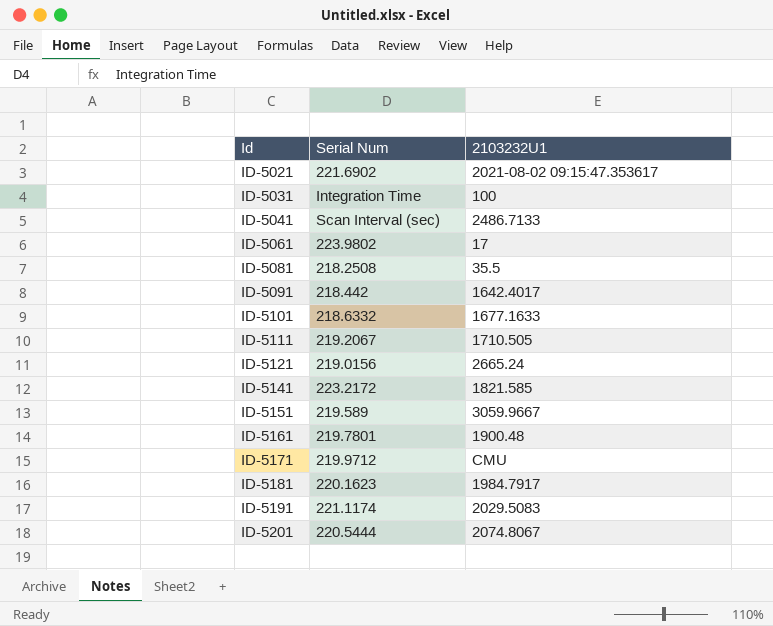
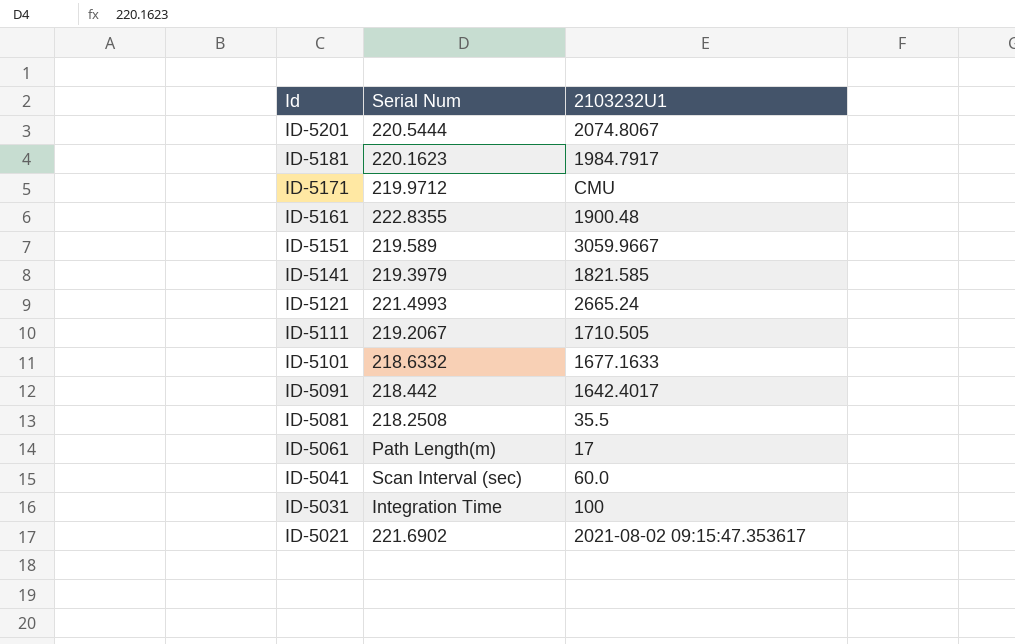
row order: Id ascending -> Id descending
row ID-5191: 221.1174 | 2029.5083 -> none
ID-5161 | Serial Num: 219.7801 -> 222.8355
ID-5141 | Serial Num: 223.2172 -> 219.3979
ID-5121 | Serial Num: 219.0156 -> 221.4993
ID-5061 | Serial Num: 223.9802 -> Path Length(m)
ID-5041 | 2103232U1: 2486.7133 -> 60.0

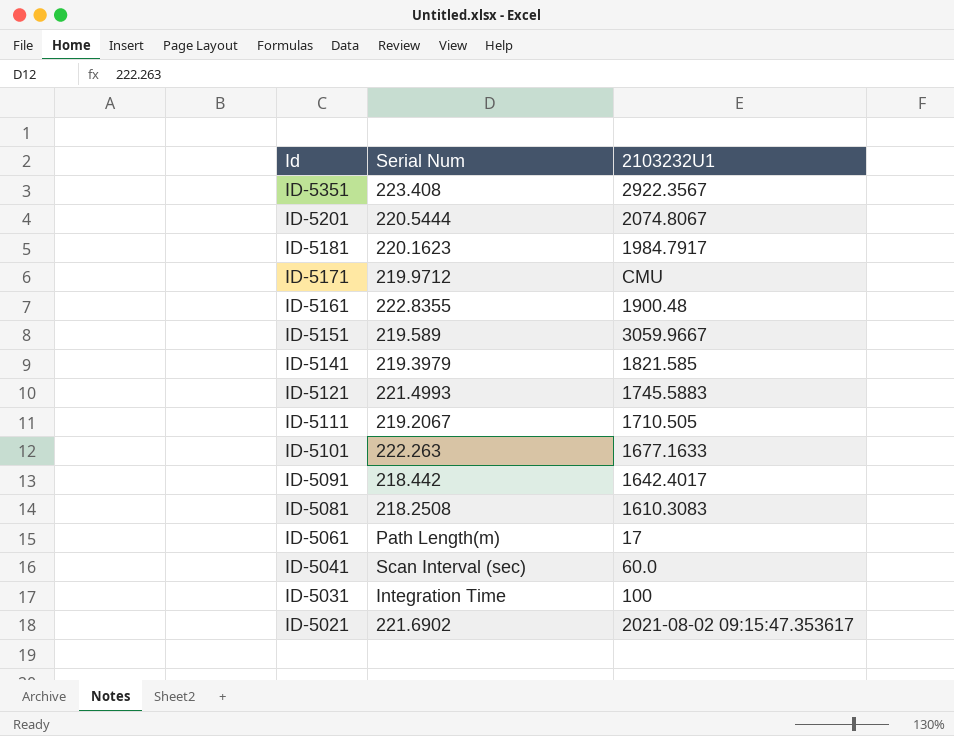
row ID-5351: none -> 223.408 | 2922.3567
ID-5121 | 2103232U1: 2665.24 -> 1745.5883
ID-5101 | Serial Num: 218.6332 -> 222.263
ID-5081 | 2103232U1: 35.5 -> 1610.3083

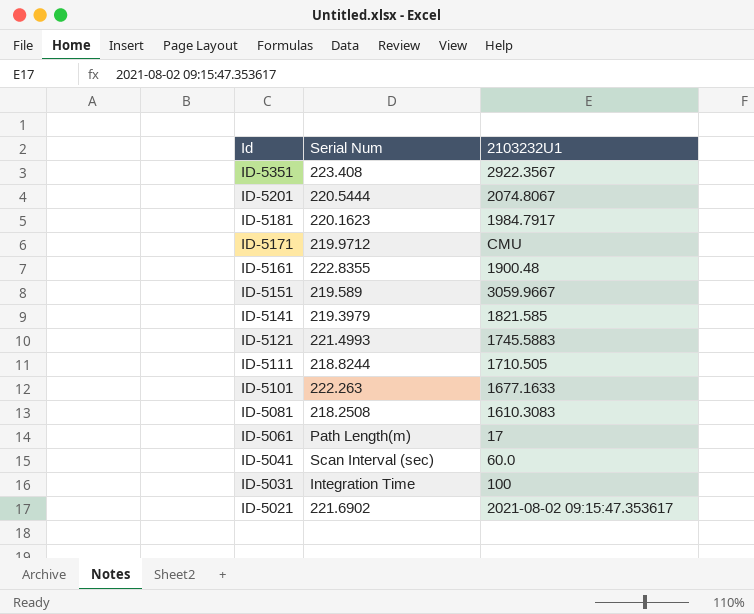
row ID-5091: 218.442 | 1642.4017 -> none
ID-5111 | Serial Num: 219.2067 -> 218.8244

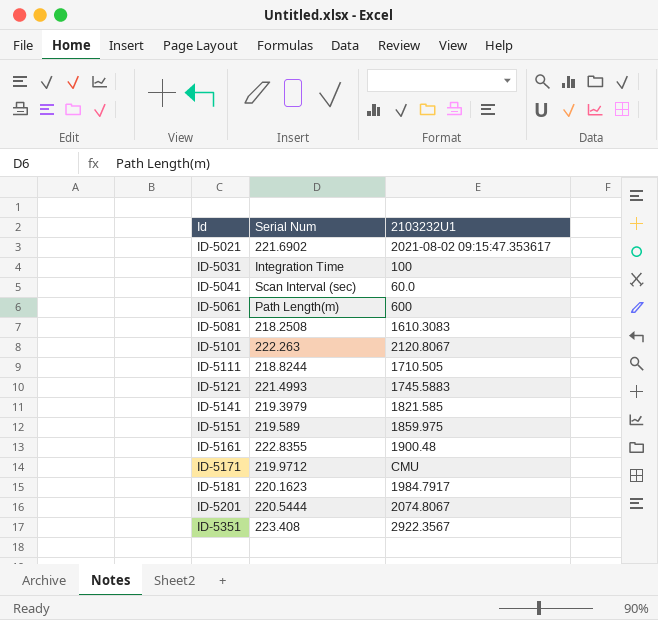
row order: Id descending -> Id ascending
ID-5061 | 2103232U1: 17 -> 600
ID-5101 | 2103232U1: 1677.1633 -> 2120.8067
ID-5151 | 2103232U1: 3059.9667 -> 1859.975

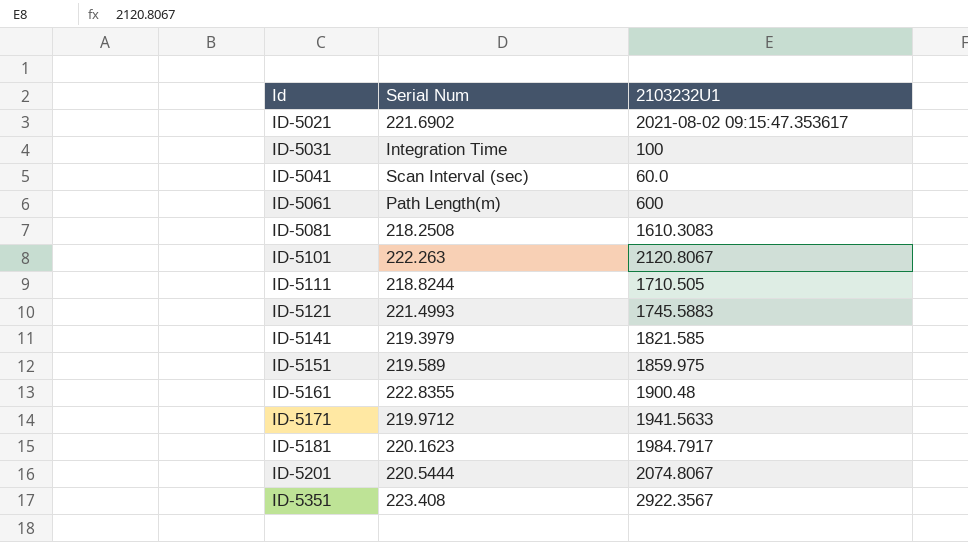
ID-5171 | 2103232U1: CMU -> 1941.5633

